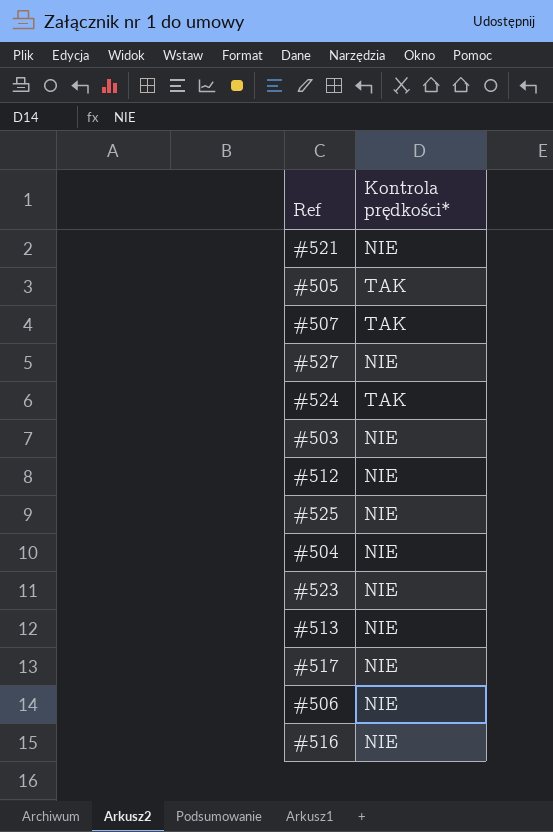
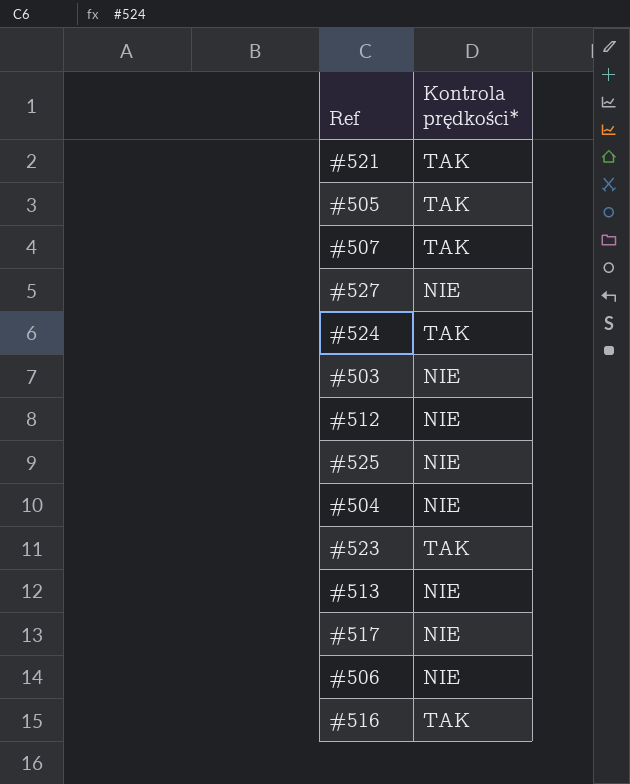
#521 | Kontrola prędkości*: NIE -> TAK
#523 | Kontrola prędkości*: NIE -> TAK
#516 | Kontrola prędkości*: NIE -> TAK

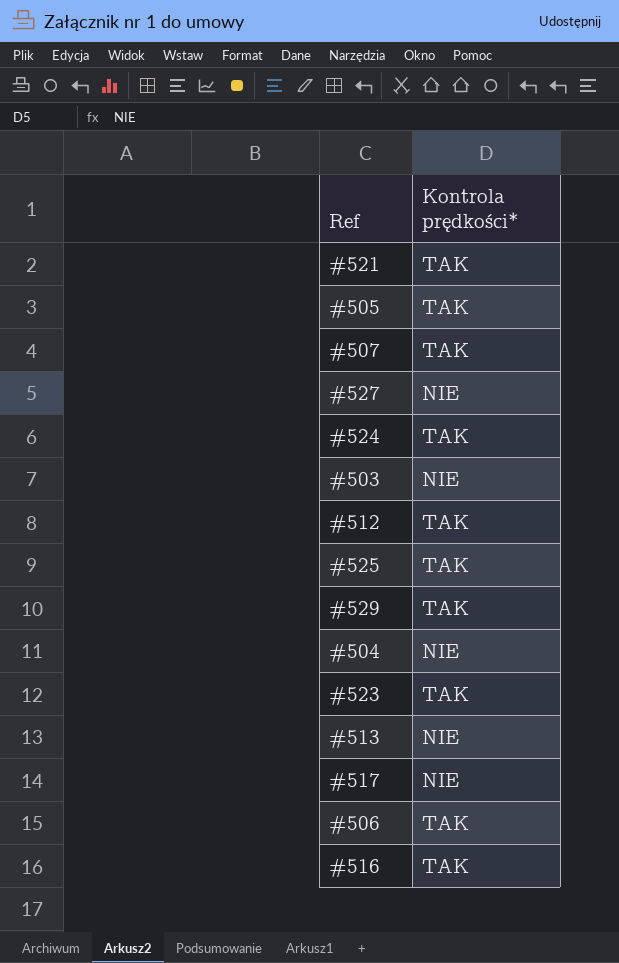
#512 | Kontrola prędkości*: NIE -> TAK
#525 | Kontrola prędkości*: NIE -> TAK
row #529: none -> TAK
#506 | Kontrola prędkości*: NIE -> TAK

